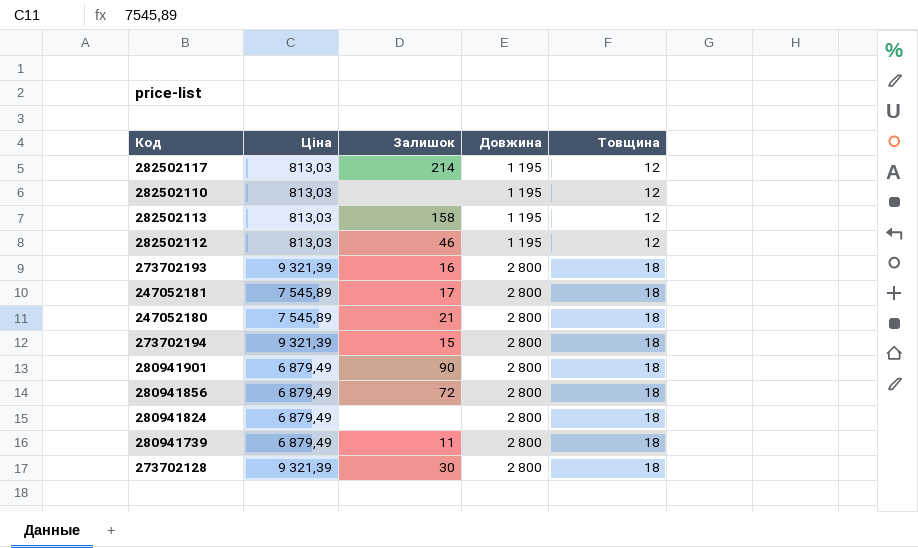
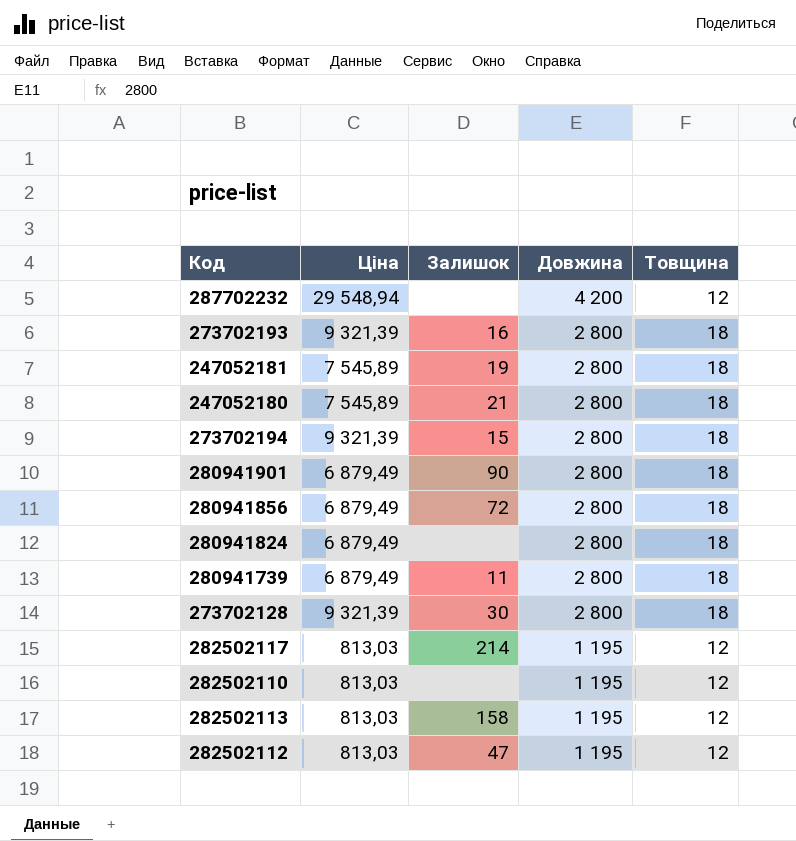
row order: Довжина ascending -> Довжина descending
row 287702232: none -> 29 548,94 | none | 4 200 | 12
247052181 | Залишок: 17 -> 19
282502112 | Залишок: 46 -> 47

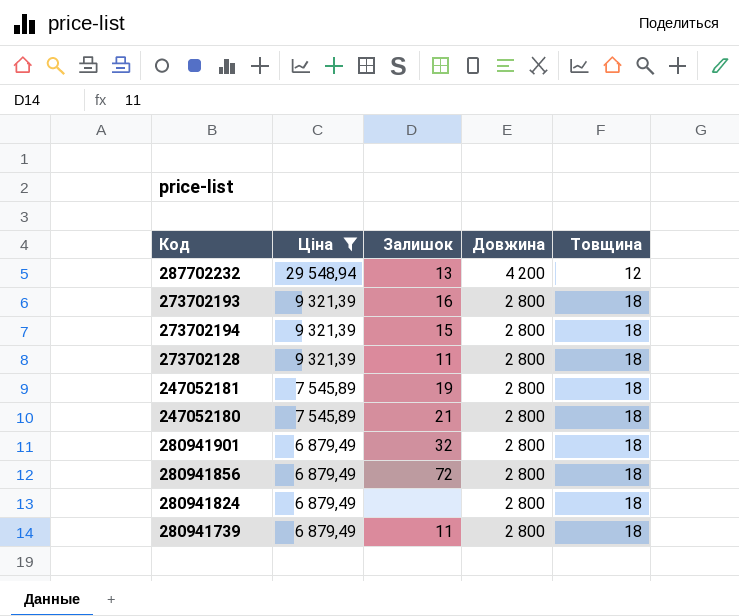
filter: none -> Ціна != 813,03
row order: Довжина descending -> Ціна descending
287702232 | Залишок: none -> 13
273702128 | Залишок: 30 -> 11
280941901 | Залишок: 90 -> 32

